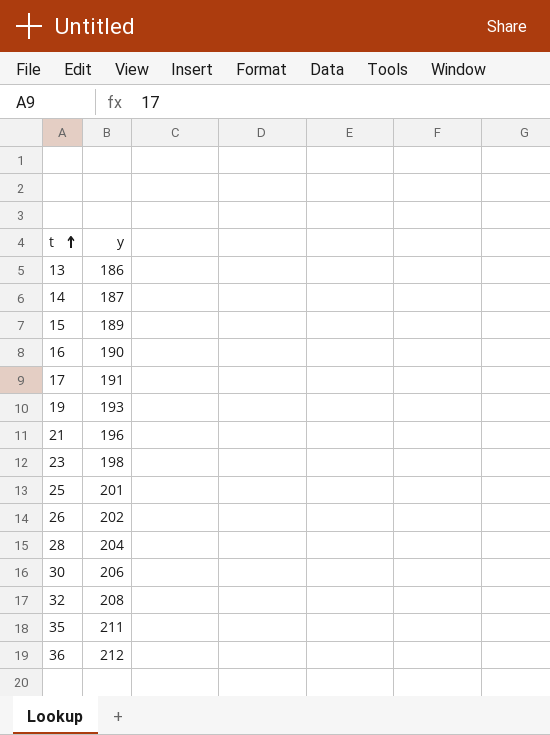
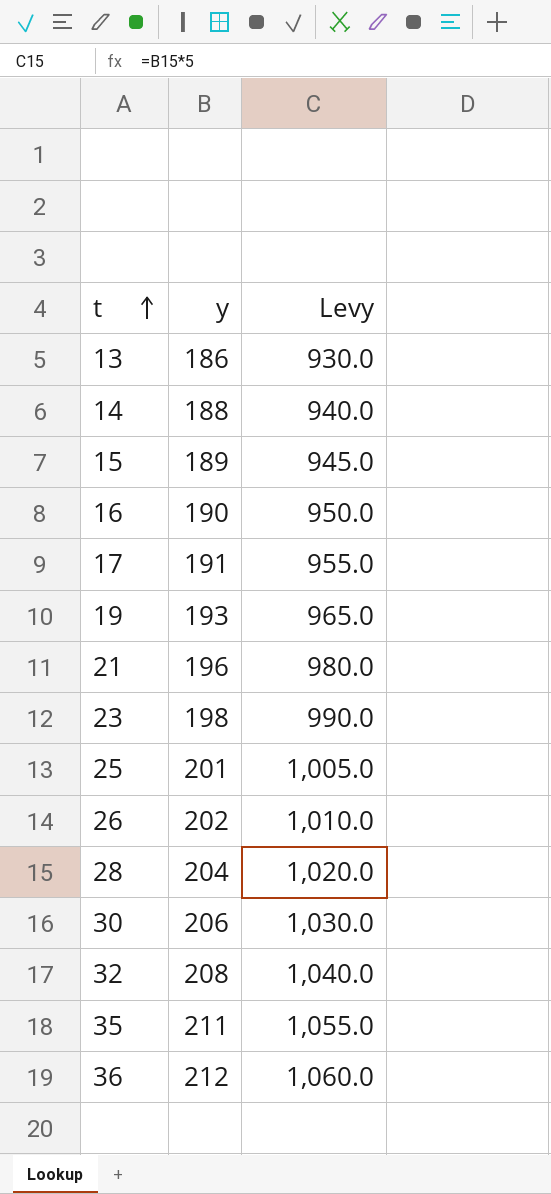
column Levy | formula: none -> [y] * 5
14 | y: 187 -> 188

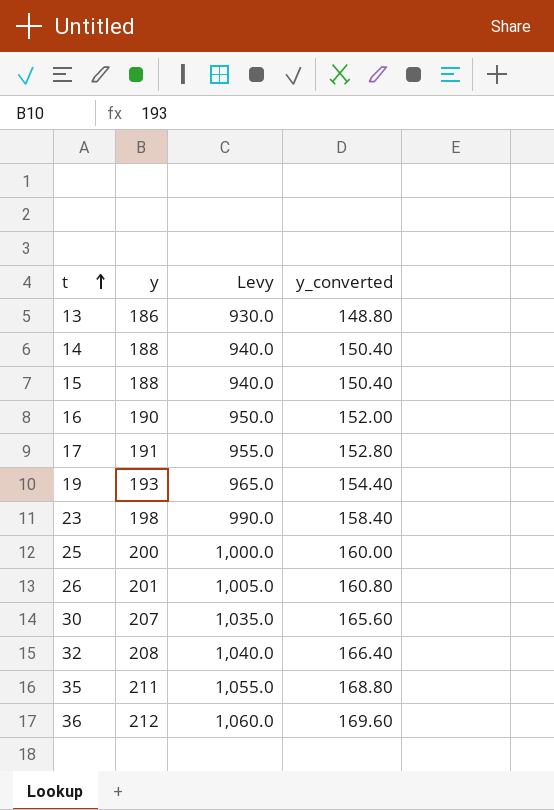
column y_converted | formula: none -> [y] * 0.8
row 21: 196 | 980.0 -> none
row 28: 204 | 1,020.0 -> none
15 | y: 189 -> 188
15 | Levy: 945.0 -> 940.0
25 | y: 201 -> 200
25 | Levy: 1,005.0 -> 1,000.0
26 | y: 202 -> 201
26 | Levy: 1,010.0 -> 1,005.0
30 | y: 206 -> 207
30 | Levy: 1,030.0 -> 1,035.0

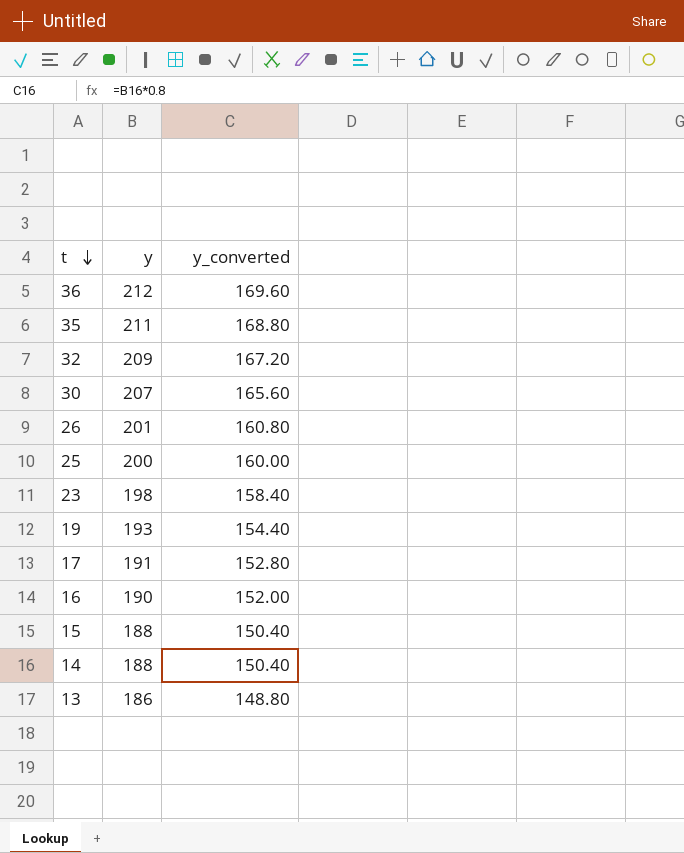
row order: t ascending -> t descending
column Levy | formula: [y] * 5 -> none
32 | y: 208 -> 209
32 | y_converted: 166.40 -> 167.20

